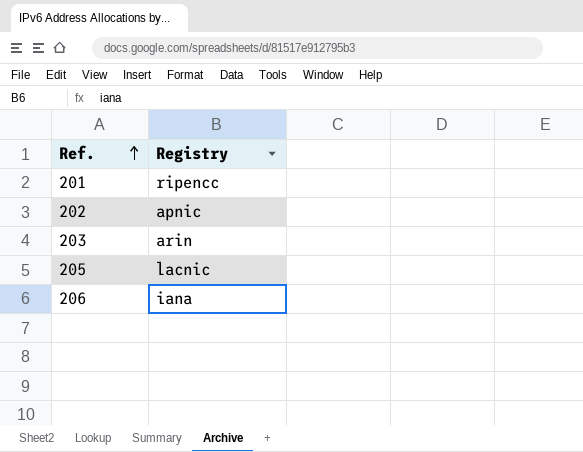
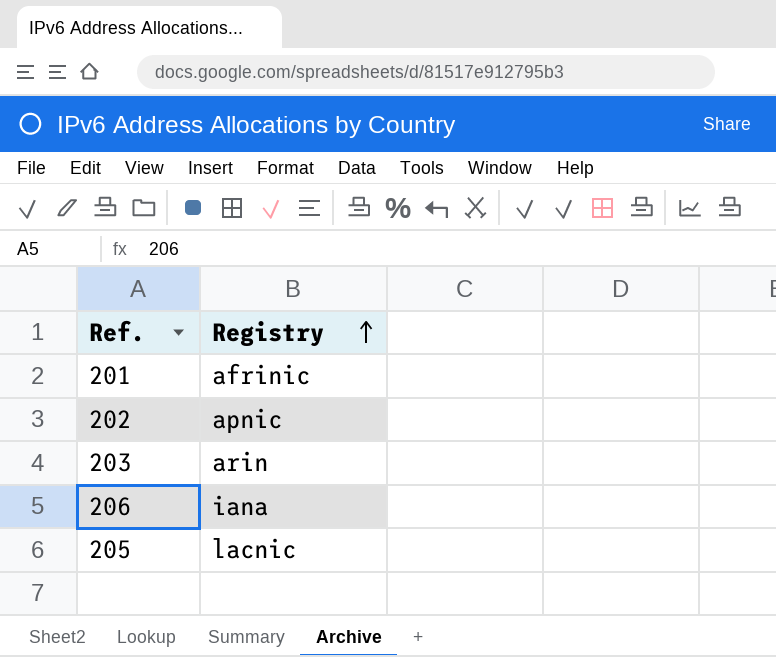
row order: Ref. ascending -> Registry ascending
201 | Registry: ripencc -> afrinic

